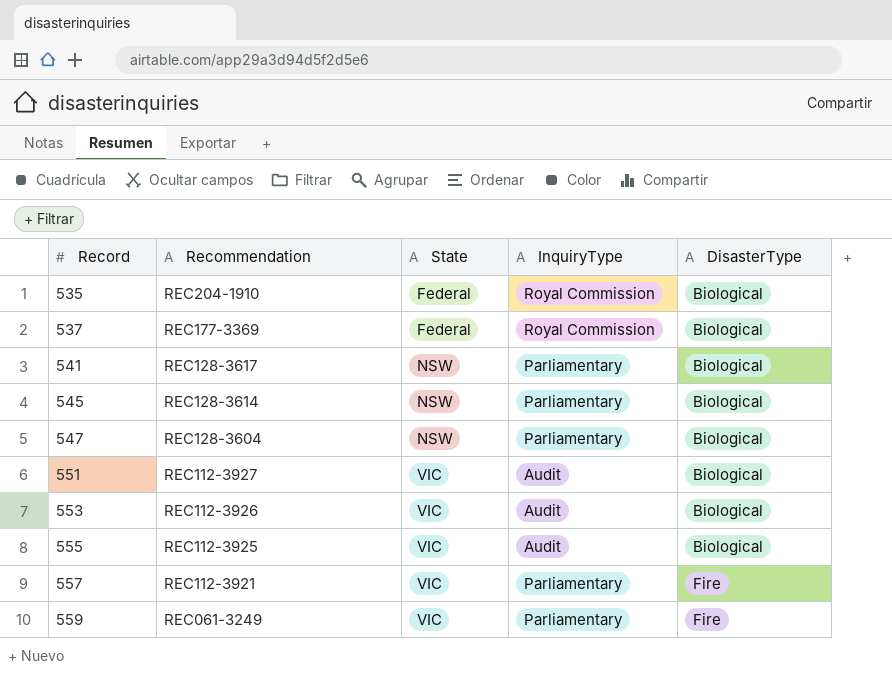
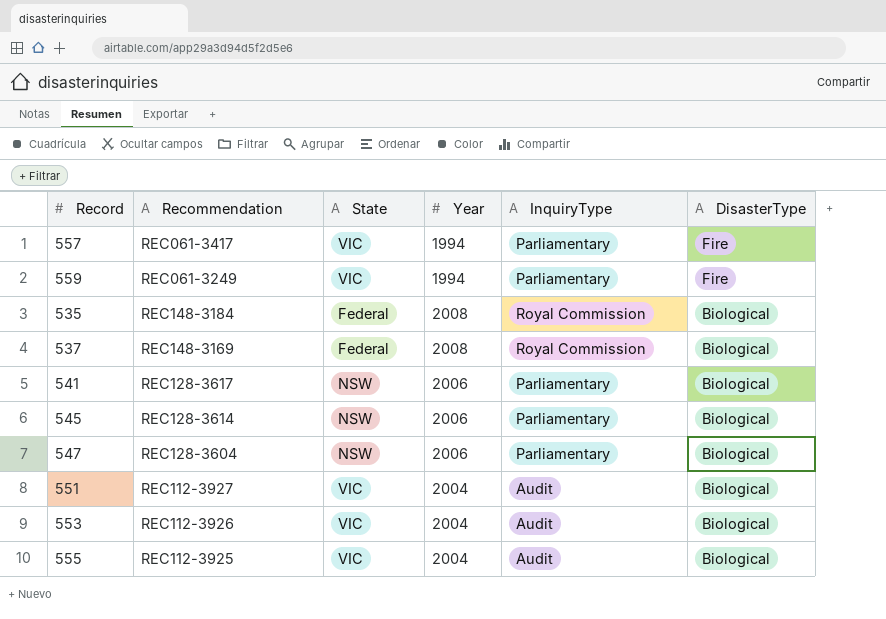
row order: Record ascending -> DisasterType descending
column Year | position: none -> 4
557 | Recommendation: REC112-3921 -> REC061-3417
535 | Recommendation: REC204-1910 -> REC148-3184
537 | Recommendation: REC177-3369 -> REC148-3169

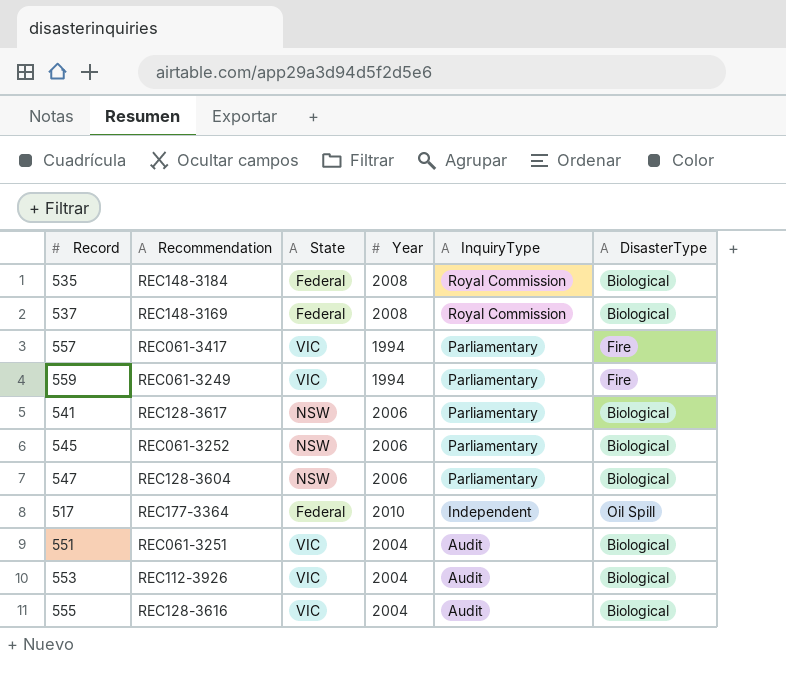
row order: DisasterType descending -> InquiryType descending
545 | Recommendation: REC128-3614 -> REC061-3252
row 517: none -> REC177-3364 | Federal | 2010 | Independent | Oil Spill
551 | Recommendation: REC112-3927 -> REC061-3251
555 | Recommendation: REC112-3925 -> REC128-3616

